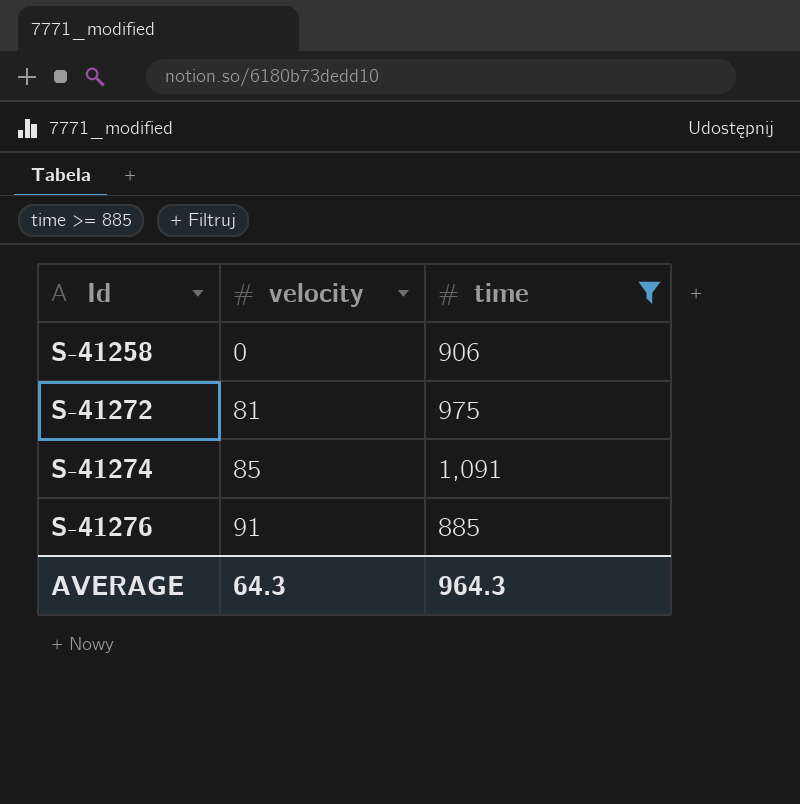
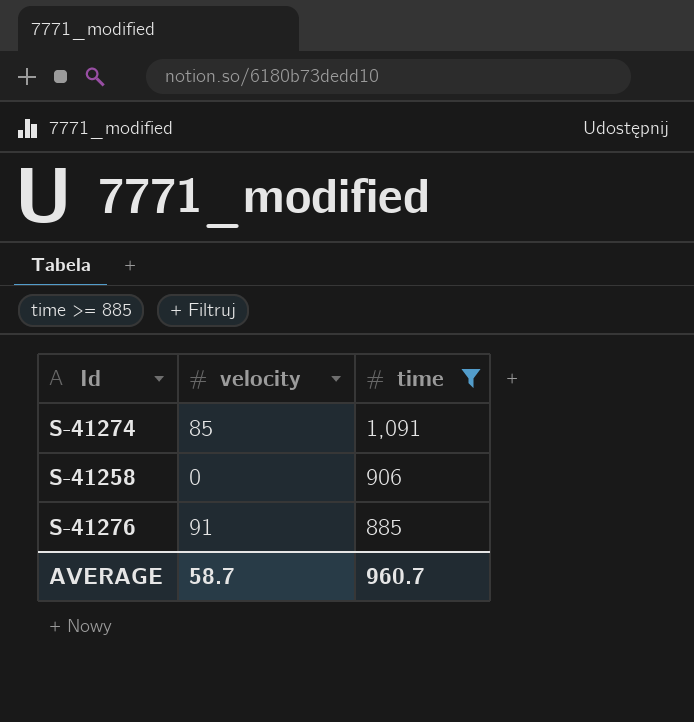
row order: Id ascending -> time descending
row S-41272: 81 | 975 -> none
AVERAGE | velocity: 64.3 -> 58.7
AVERAGE | time: 964.3 -> 960.7

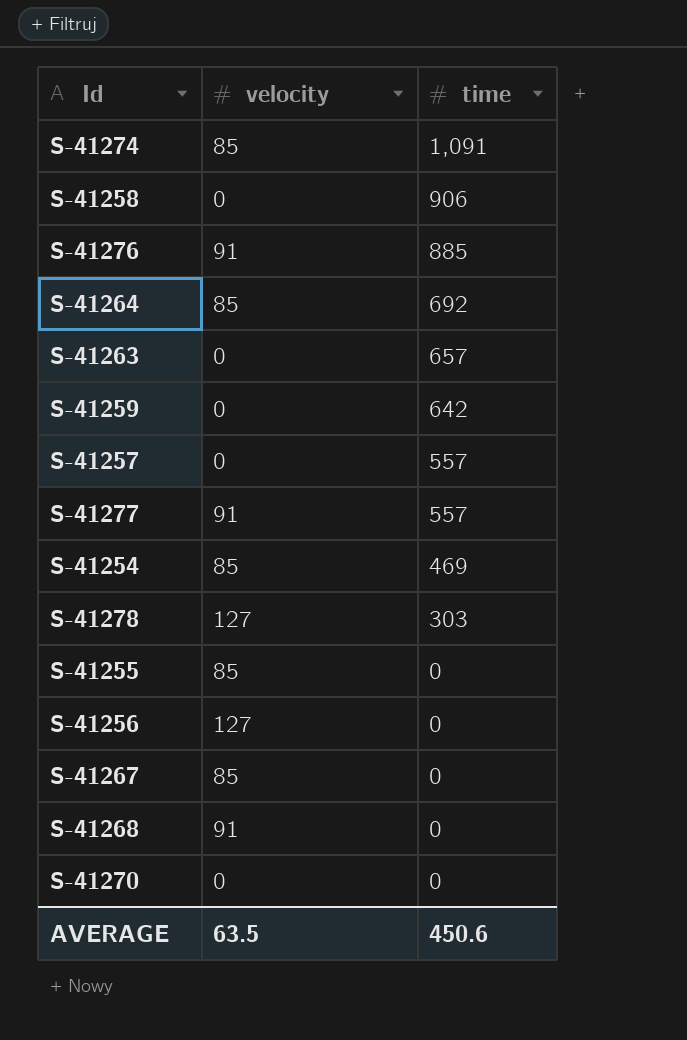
filter: time >= 885 -> none
AVERAGE | velocity: 58.7 -> 63.5
AVERAGE | time: 960.7 -> 450.6

